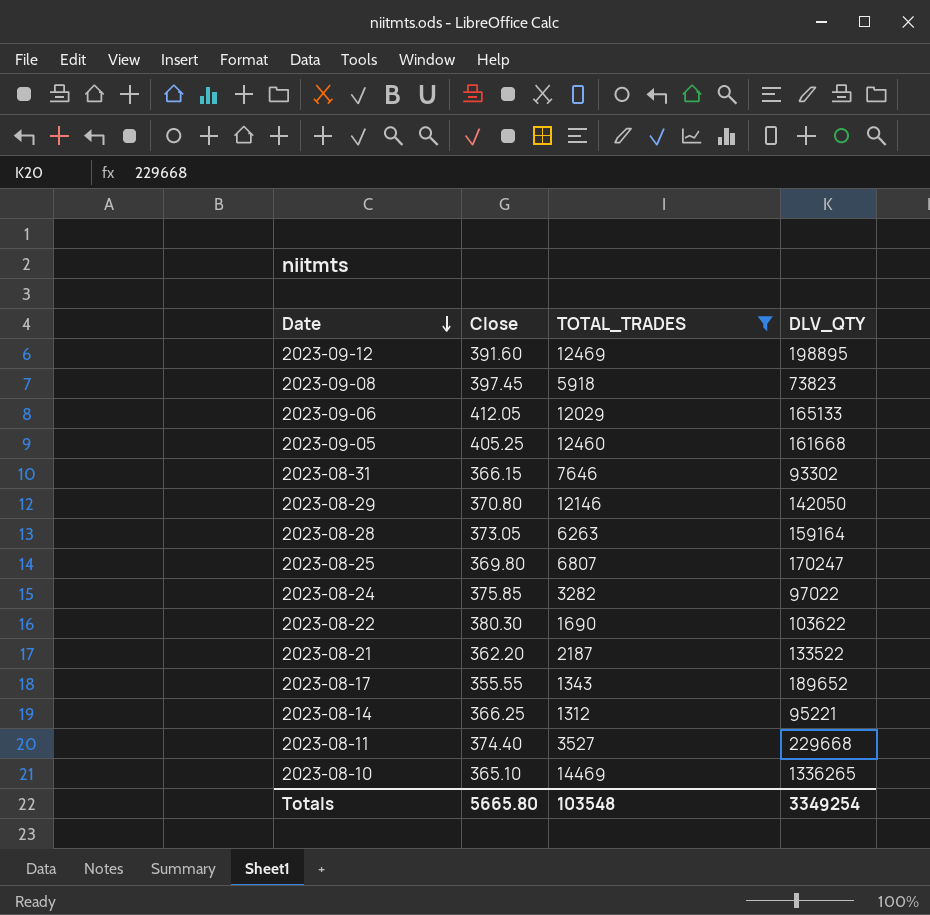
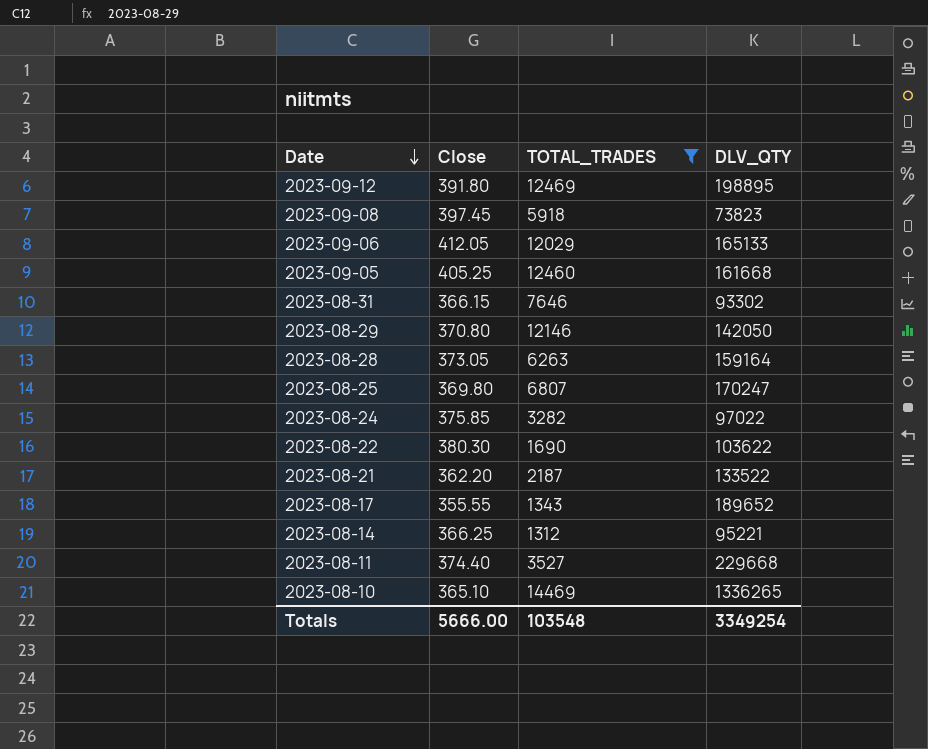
2023-09-12 | Close: 391.60 -> 391.80
Totals | Close: 5665.80 -> 5666.00

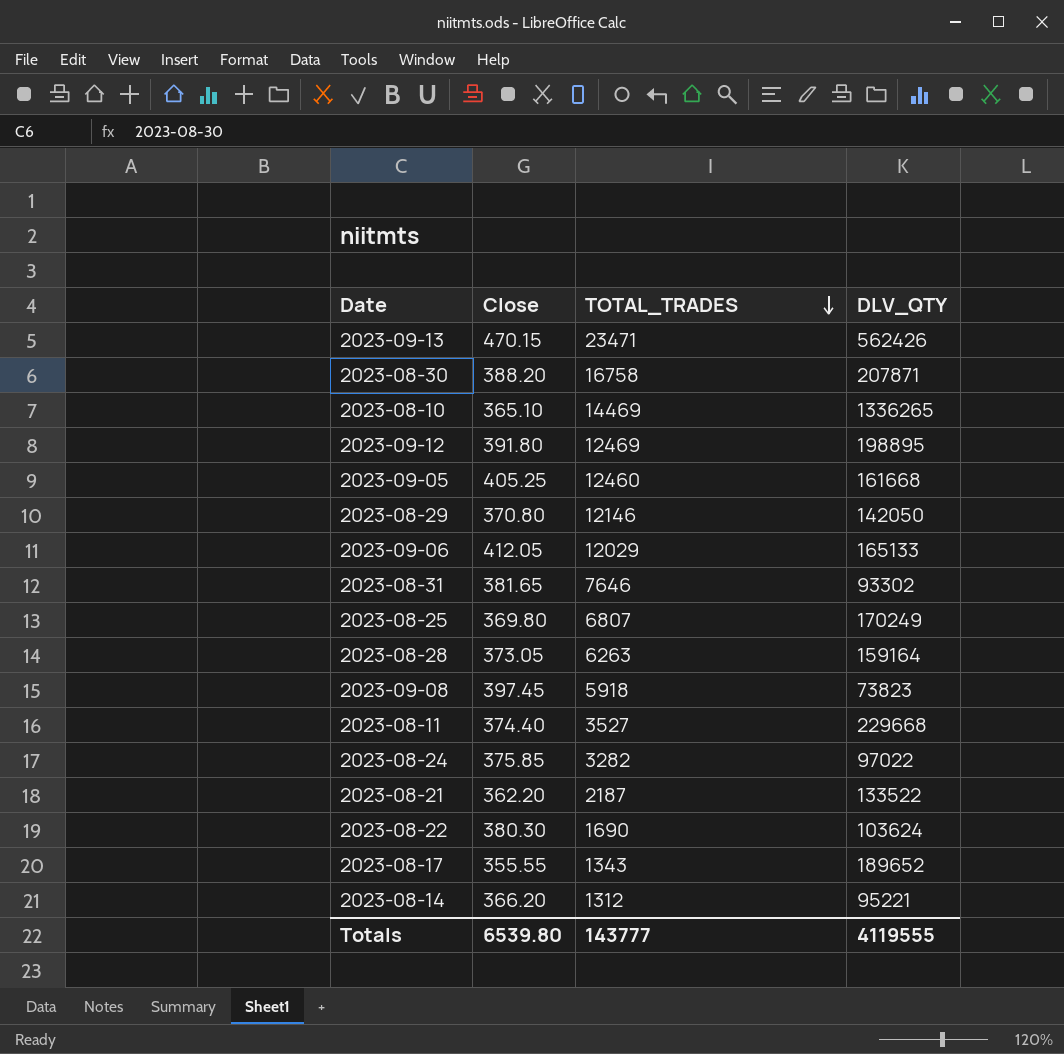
filter: TOTAL_TRADES <= 14469 -> none
row order: Date descending -> TOTAL_TRADES descending
2023-08-31 | Close: 366.15 -> 381.65
2023-08-25 | DLV_QTY: 170247 -> 170249
2023-08-22 | DLV_QTY: 103622 -> 103624
2023-08-14 | Close: 366.25 -> 366.20
Totals | Close: 5666.00 -> 6539.80
Totals | TOTAL_TRADES: 103548 -> 143777
Totals | DLV_QTY: 3349254 -> 4119555

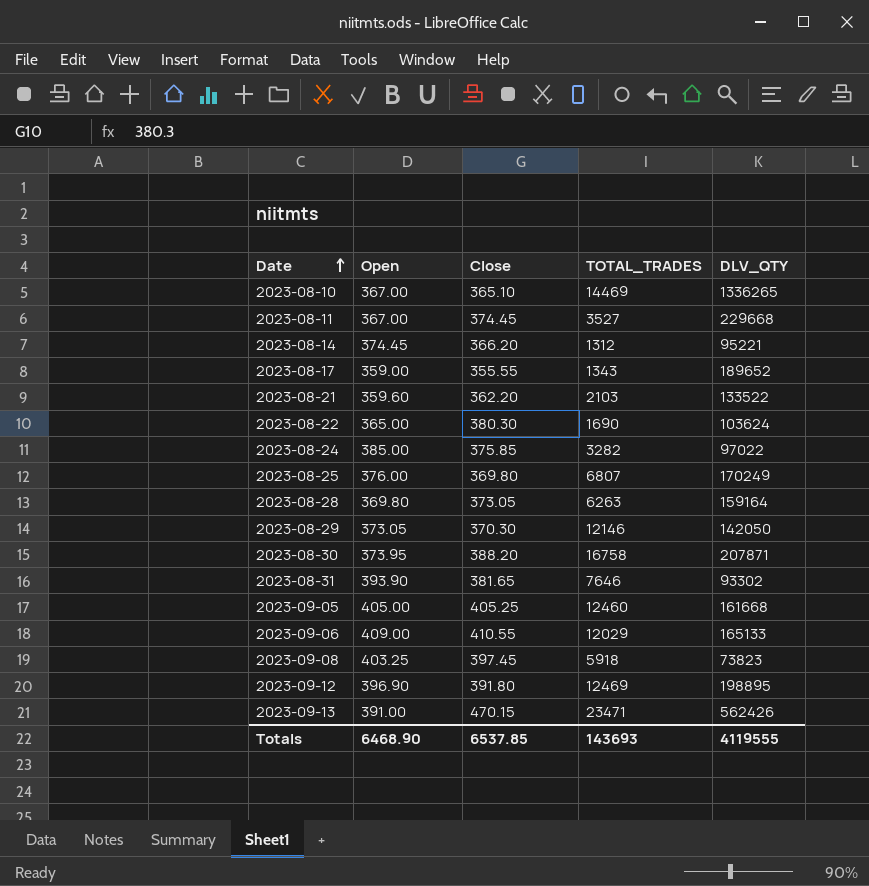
row order: TOTAL_TRADES descending -> Date ascending
column Open | position: none -> 2
2023-08-11 | Close: 374.40 -> 374.45
2023-08-21 | TOTAL_TRADES: 2187 -> 2103
2023-08-29 | Close: 370.80 -> 370.30
2023-09-06 | Close: 412.05 -> 410.55
Totals | Close: 6539.80 -> 6537.85
Totals | TOTAL_TRADES: 143777 -> 143693

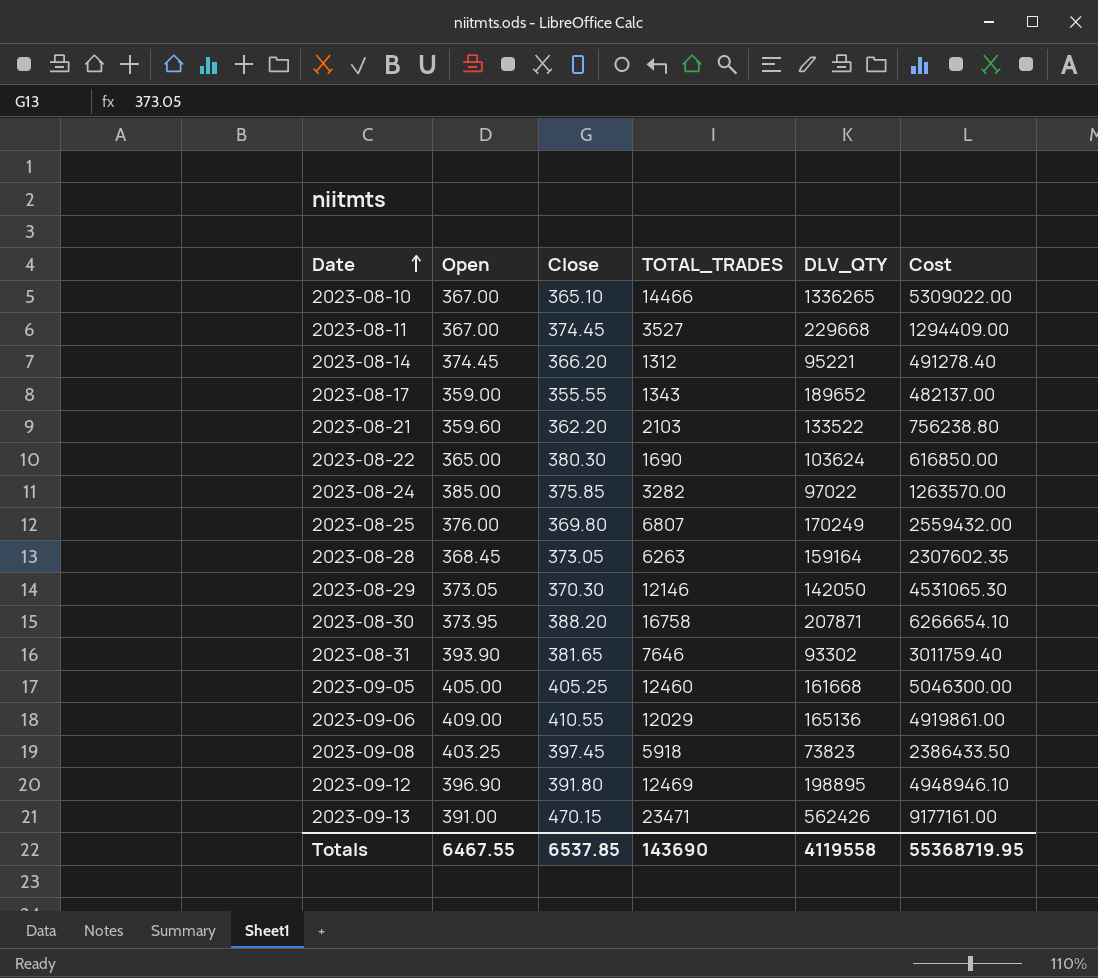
column Cost | formula: none -> [Open] * [TOTAL_TRADES]
2023-08-10 | TOTAL_TRADES: 14469 -> 14466
2023-08-28 | Open: 369.80 -> 368.45
2023-09-06 | DLV_QTY: 165133 -> 165136
Totals | Open: 6468.90 -> 6467.55
Totals | TOTAL_TRADES: 143693 -> 143690
Totals | DLV_QTY: 4119555 -> 4119558

